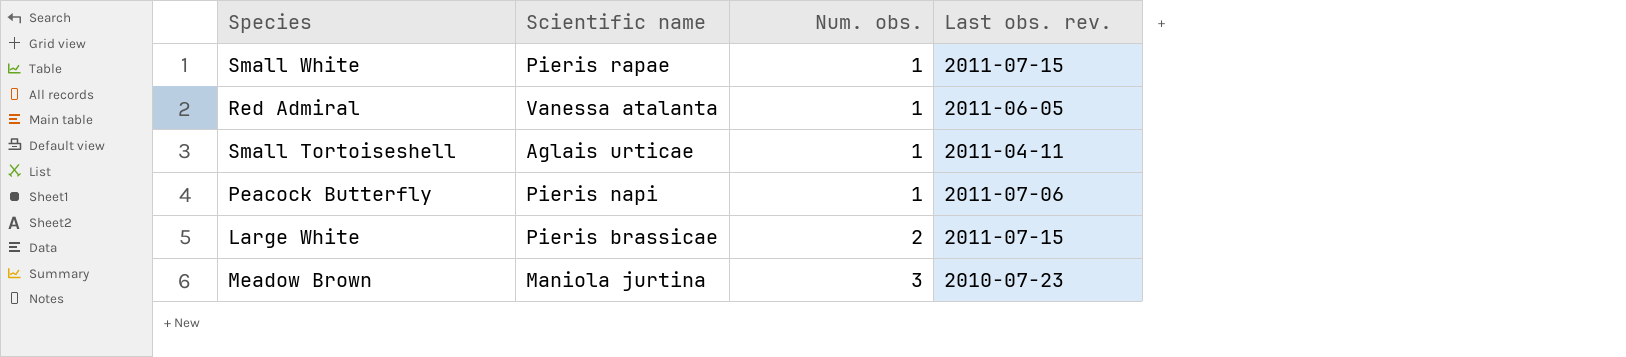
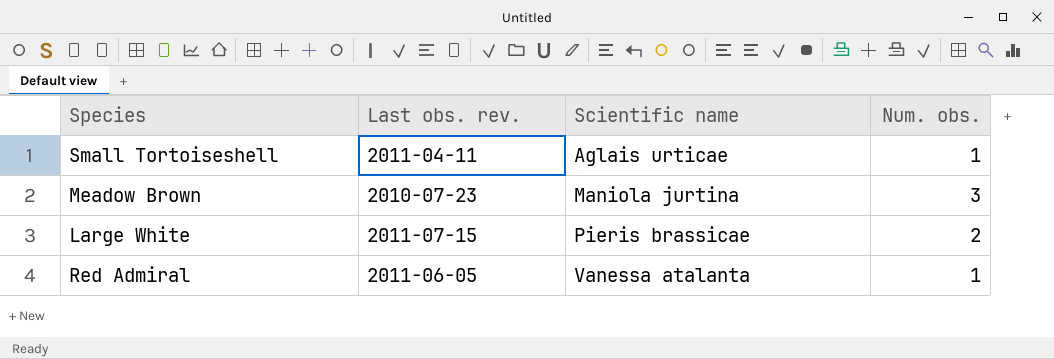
row order: Num. obs. ascending -> Scientific name ascending
column Last obs. rev. | position: 4 -> 2
row Small White: Pieris rapae | 1 | 2011-07-15 -> none
row Peacock Butterfly: Pieris napi | 1 | 2011-07-06 -> none

